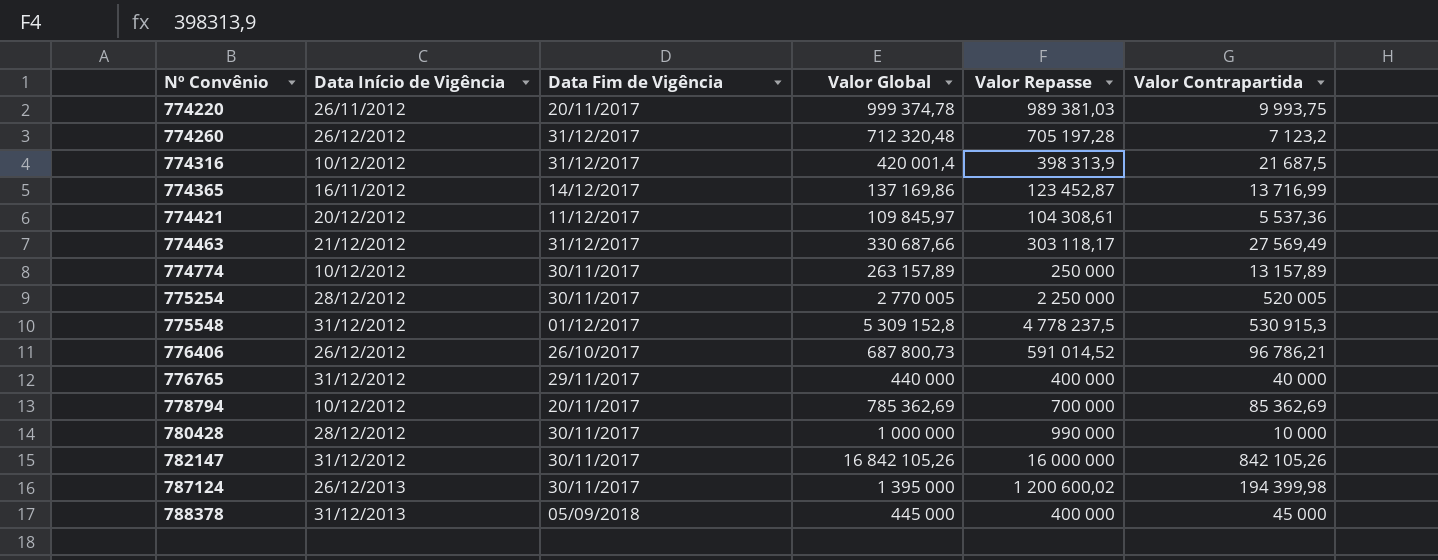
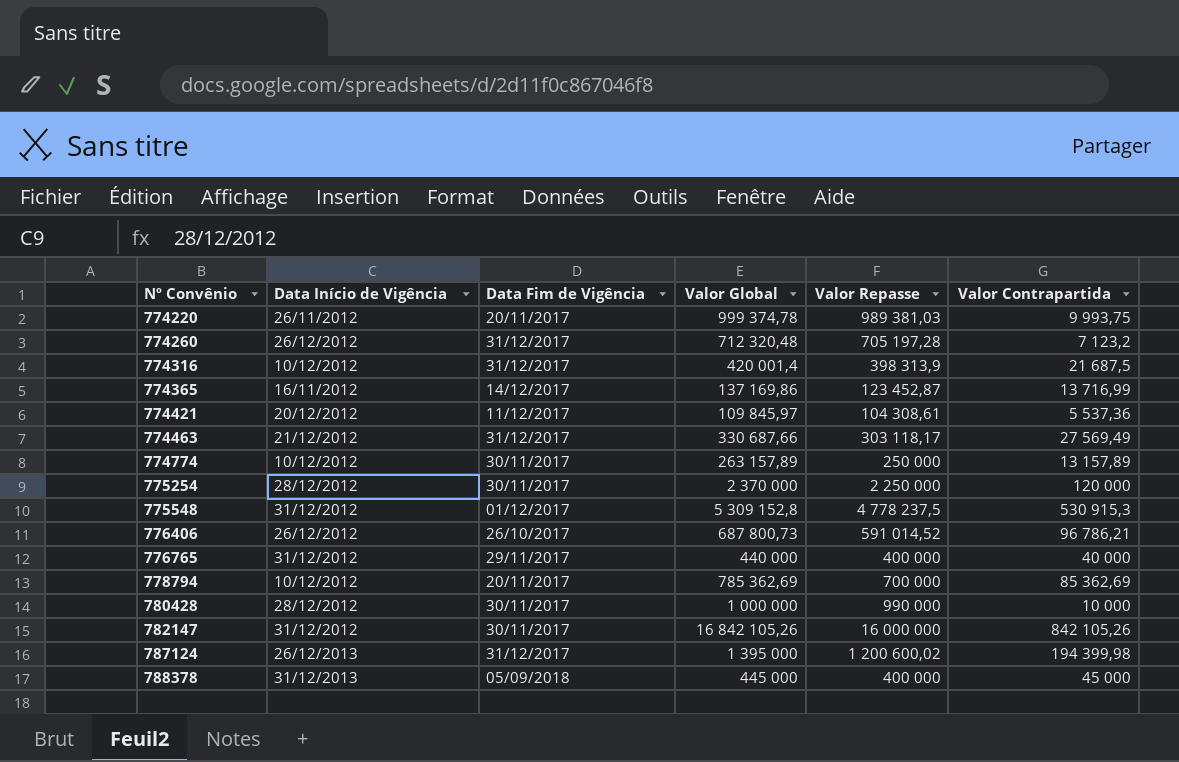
775254 | Valor Global: 2 770 005 -> 2 370 000
775254 | Valor Contrapartida: 520 005 -> 120 000
787124 | Data Fim de Vigência: 30/11/2017 -> 31/12/2017

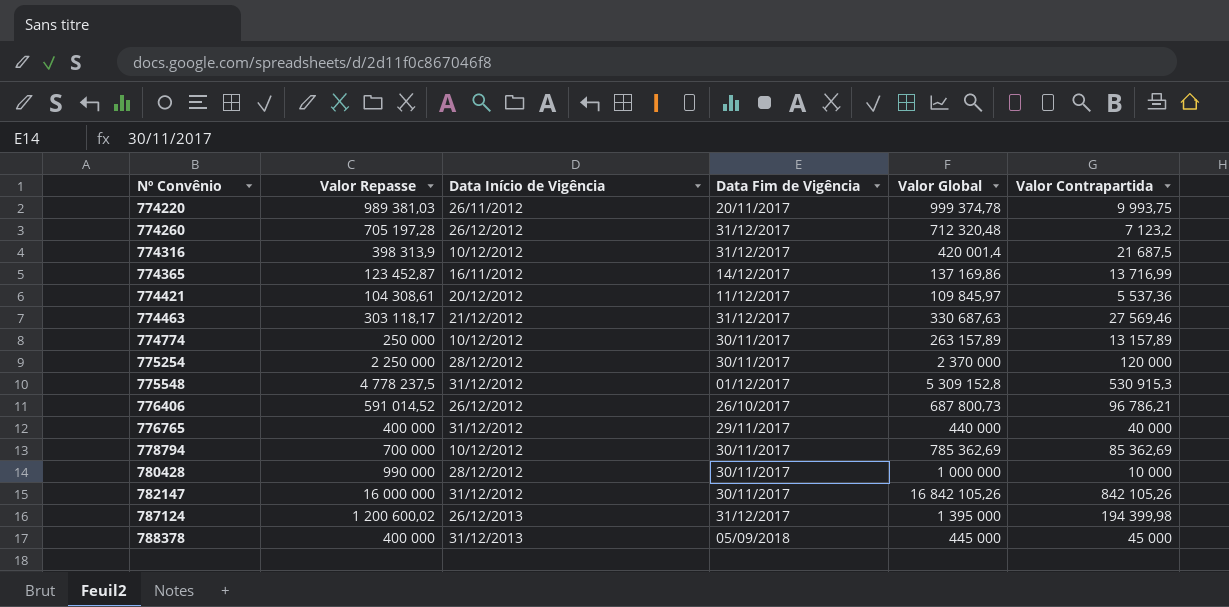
column Valor Repasse | position: 5 -> 2
774463 | Valor Global: 330 687,66 -> 330 687,63
774463 | Valor Contrapartida: 27 569,49 -> 27 569,46
778794 | Data Fim de Vigência: 20/11/2017 -> 30/11/2017

